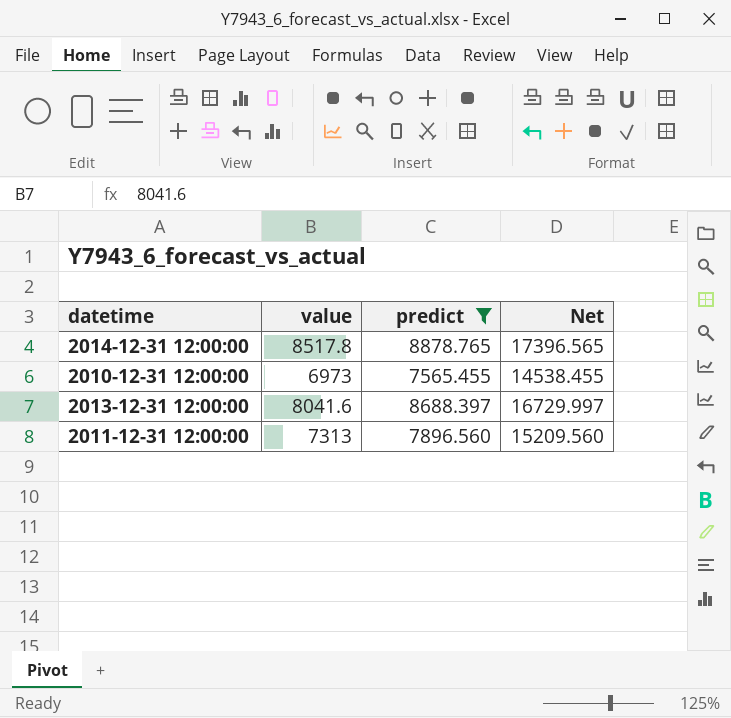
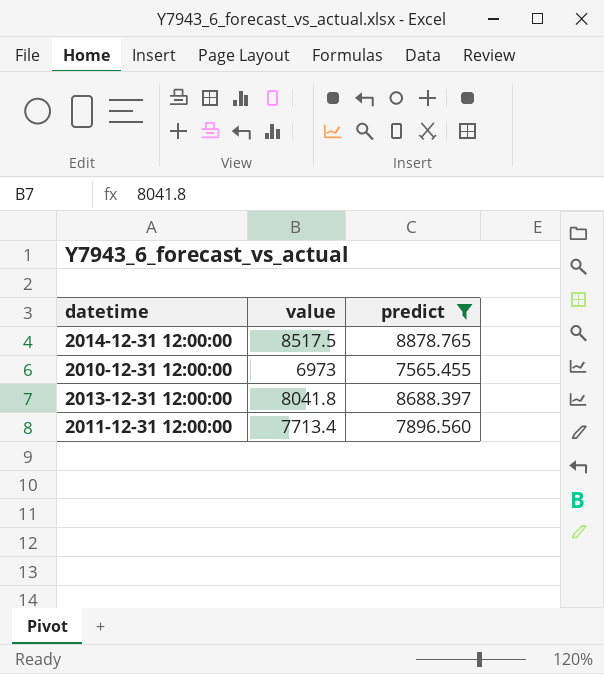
column Net | formula: [value] + [predict] -> none
2014-12-31 12:00:00 | value: 8517.8 -> 8517.5
2013-12-31 12:00:00 | value: 8041.6 -> 8041.8
2011-12-31 12:00:00 | value: 7313 -> 7713.4

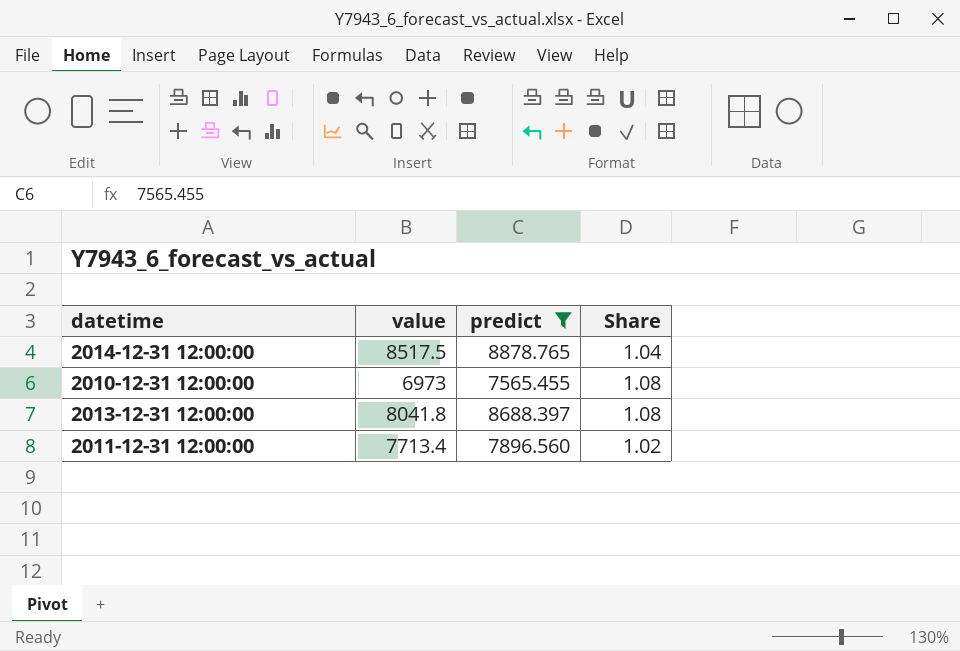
column Share | formula: none -> [predict] / [value]

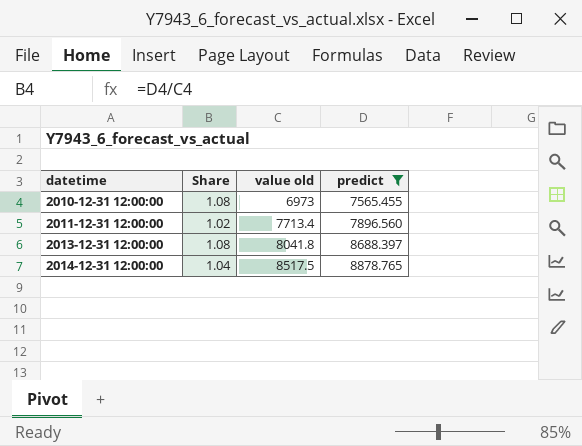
row order: none -> datetime ascending
column Share | position: 4 -> 2
column name: value -> value old

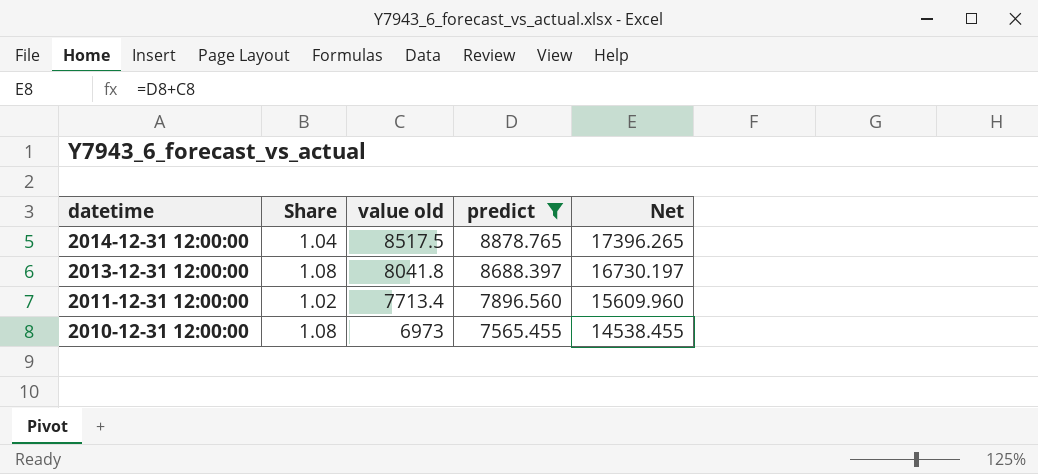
row order: datetime ascending -> datetime descending
column Net | formula: none -> [value old] + [predict]

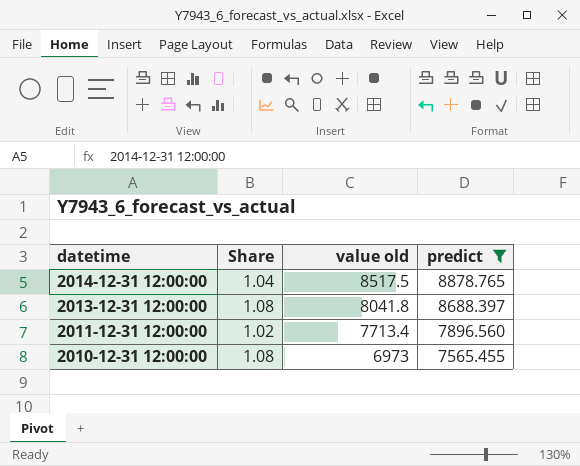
column Net | formula: [value old] + [predict] -> none

